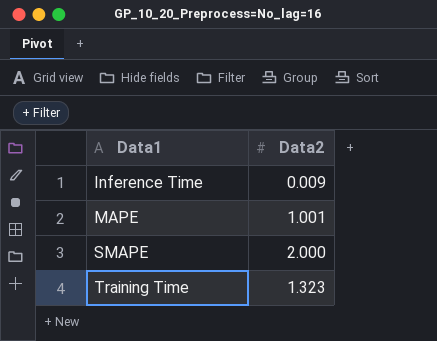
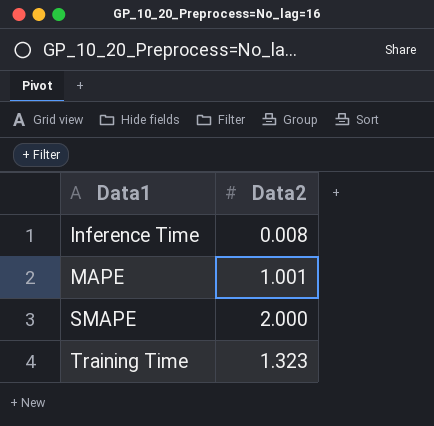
Inference Time | Data2: 0.009 -> 0.008

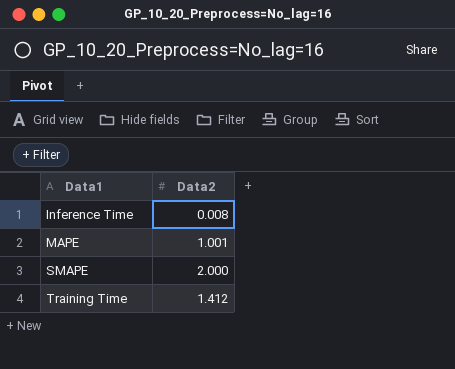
Training Time | Data2: 1.323 -> 1.412

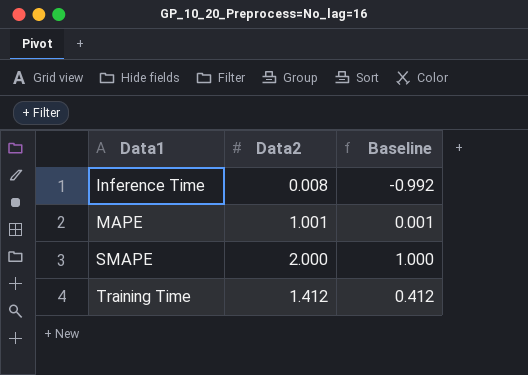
column Baseline | formula: none -> [Data2] - 1

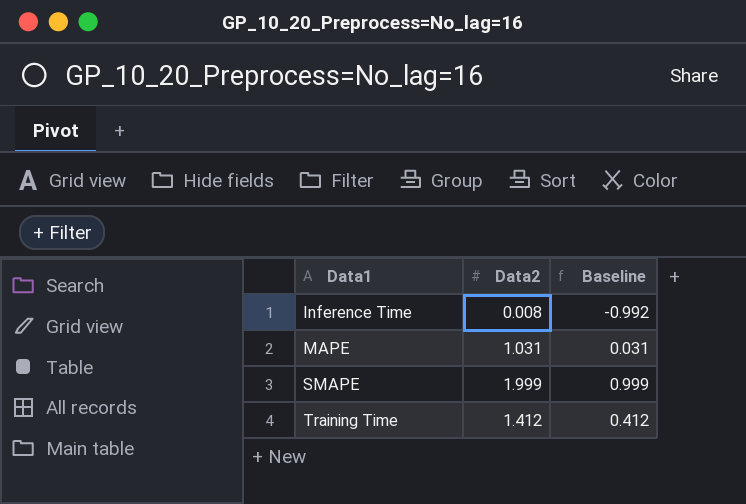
MAPE | Data2: 1.001 -> 1.031
MAPE | Baseline: 0.001 -> 0.031
SMAPE | Data2: 2.000 -> 1.999
SMAPE | Baseline: 1.000 -> 0.999

